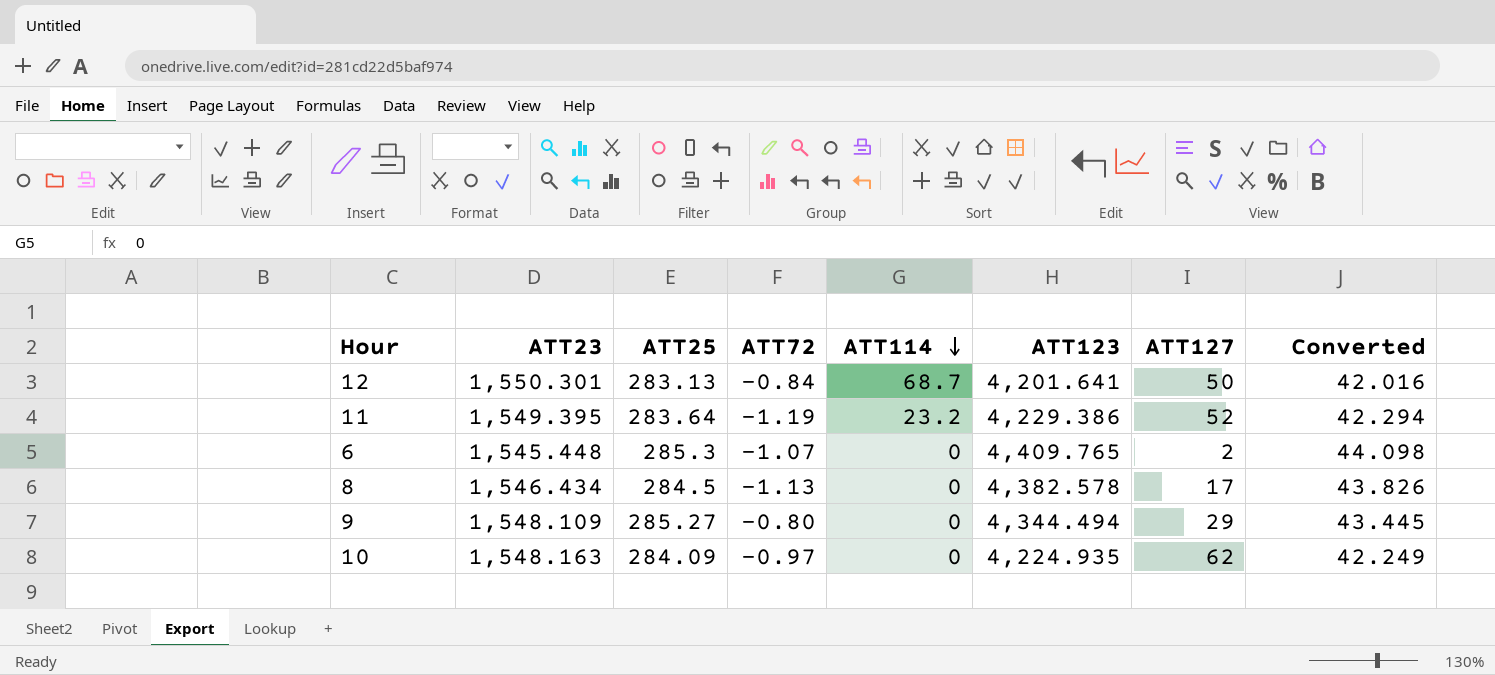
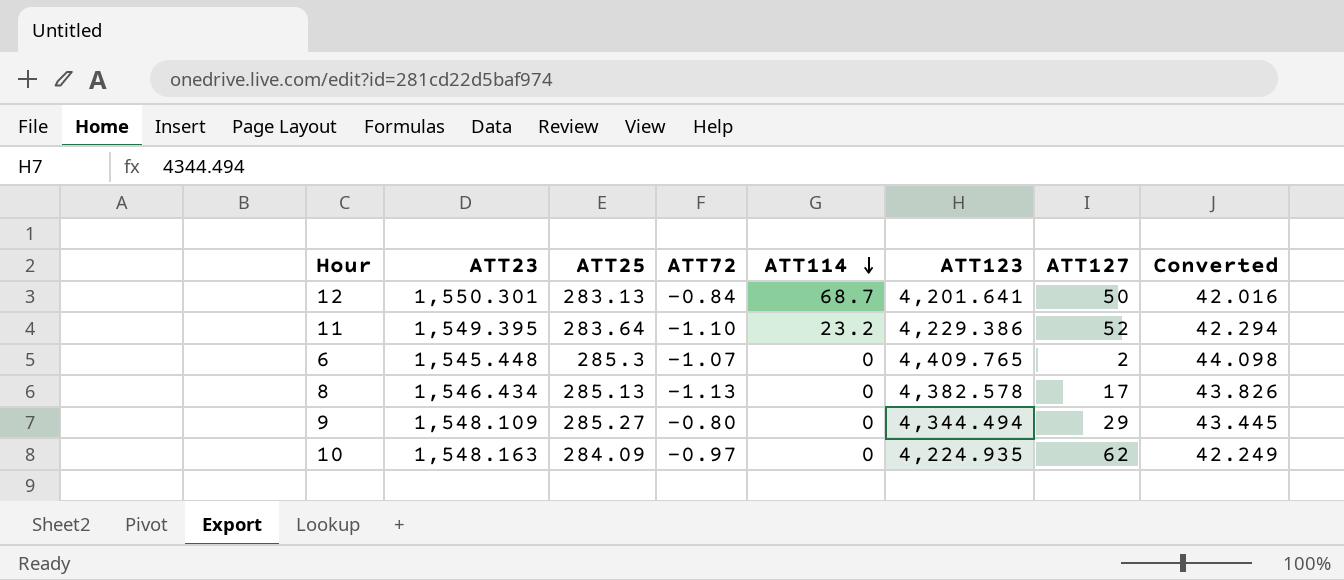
11 | ATT72: -1.19 -> -1.10
8 | ATT25: 284.5 -> 285.13

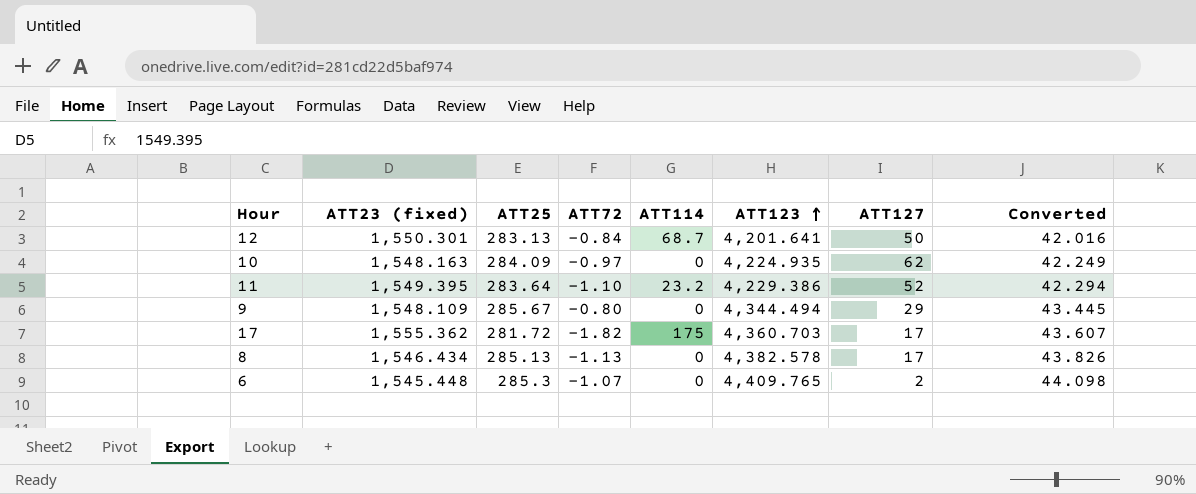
row order: ATT114 descending -> ATT123 ascending
column name: ATT23 -> ATT23 (fixed)
9 | ATT25: 285.27 -> 285.67
row 17: none -> 1,555.362 | 281.72 | -1.82 | 175 | 4,360.703 | 17 | 43.607

